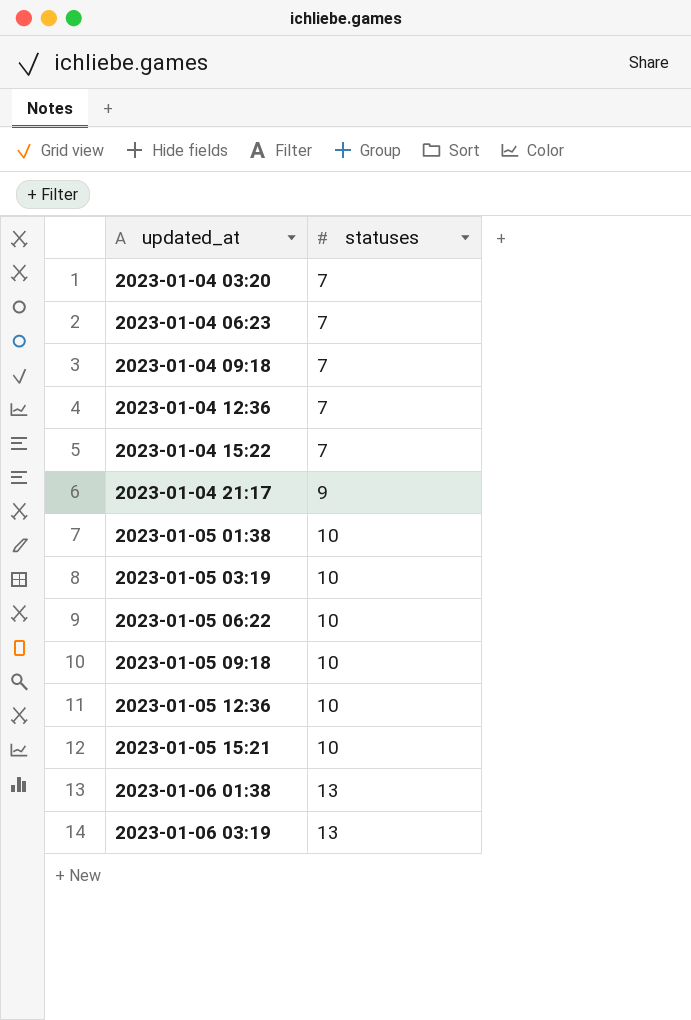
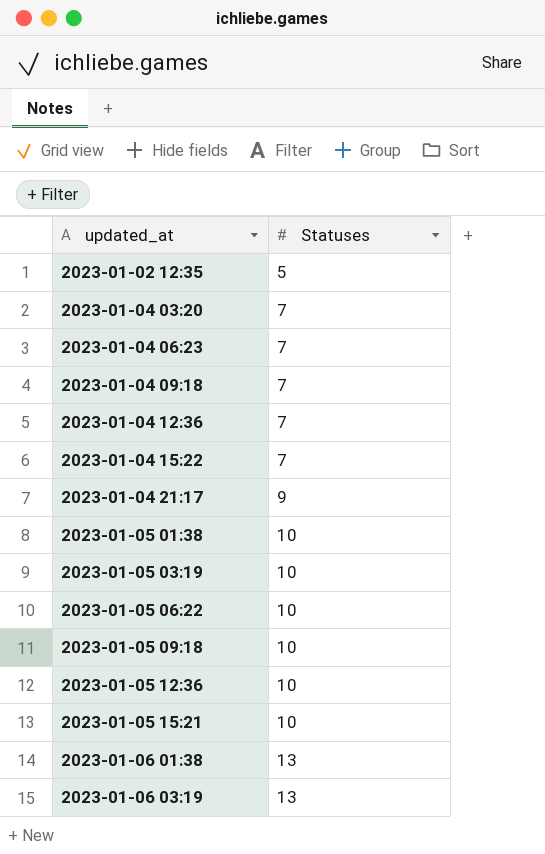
column name: statuses -> Statuses
row 2023-01-02 12:35: none -> 5

